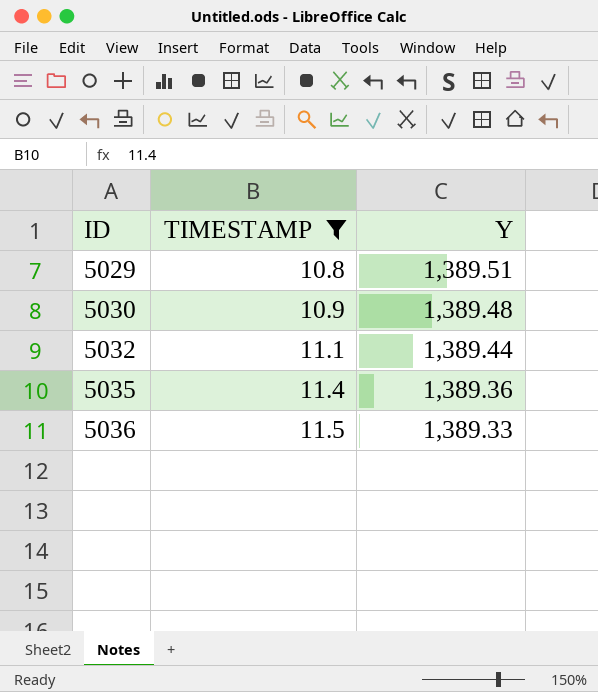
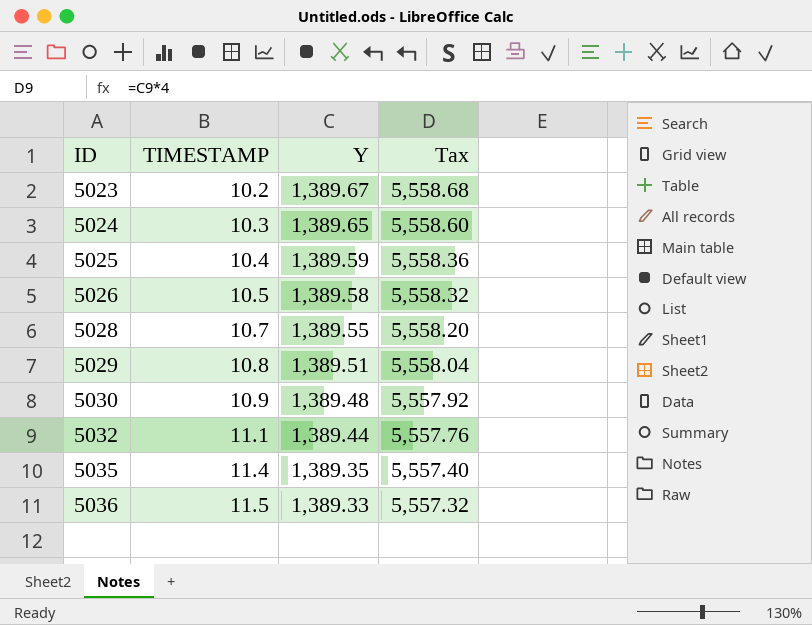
filter: TIMESTAMP >= 10.8 -> none
column Tax | formula: none -> [Y] * 4
5035 | Y: 1,389.36 -> 1,389.35

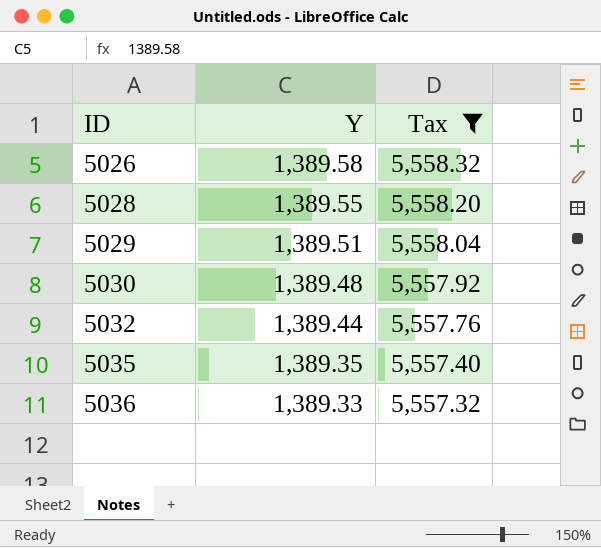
filter: none -> Tax <= 5,558.32
column TIMESTAMP | position: 2 -> none

